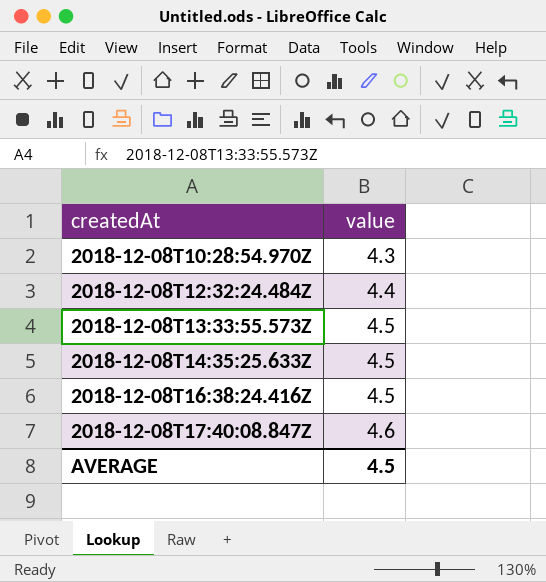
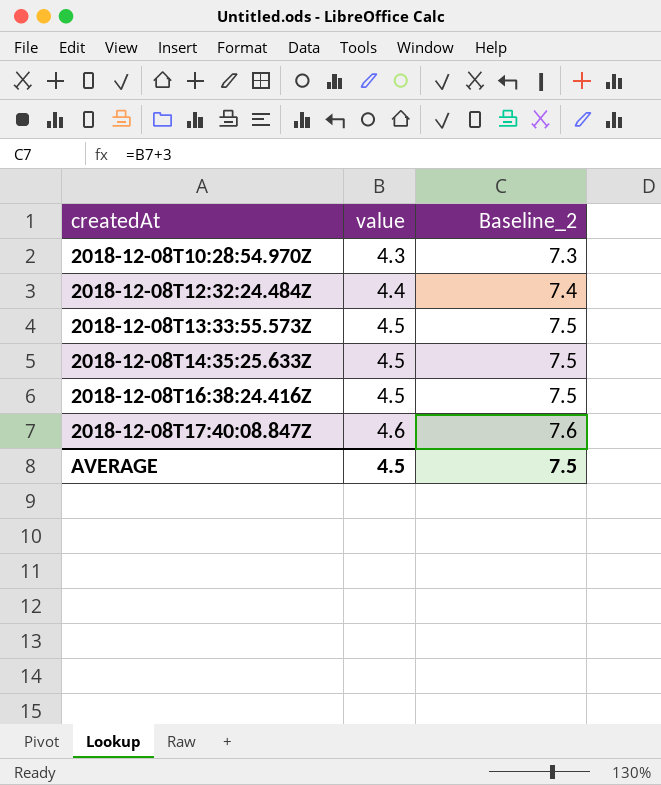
column Baseline_2 | formula: none -> [value] + 3

